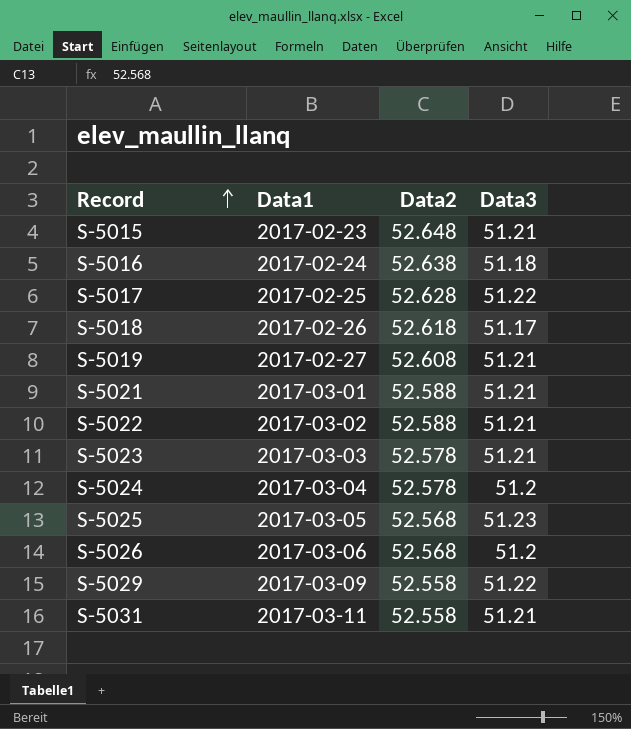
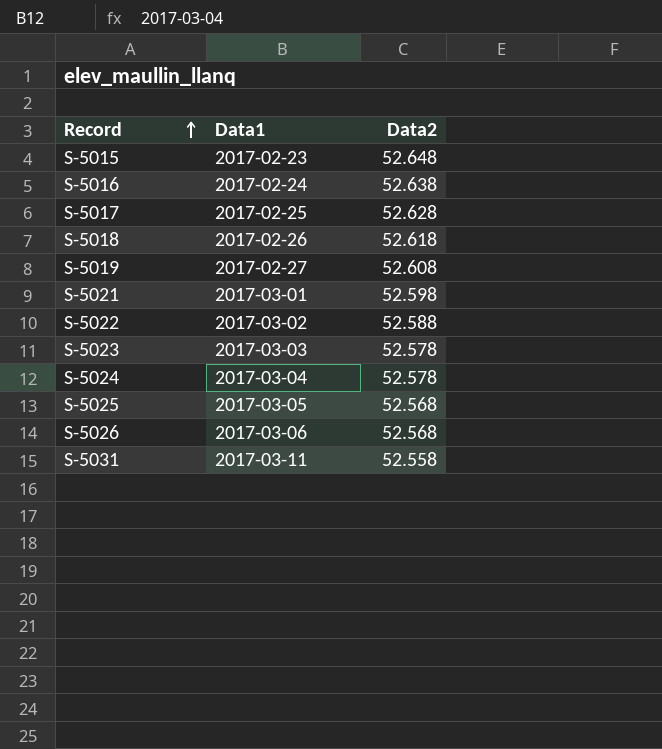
column Data3 | position: 4 -> none
row S-5029: 2017-03-09 | 52.558 | 51.22 -> none
S-5021 | Data2: 52.588 -> 52.598

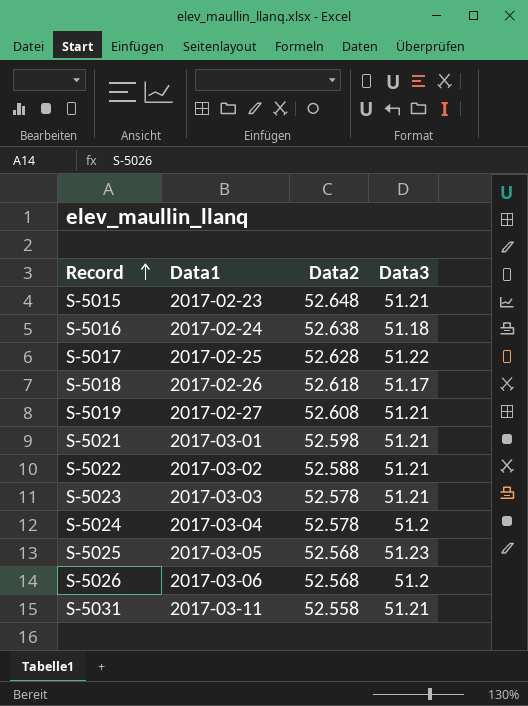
column Data3 | position: none -> 4

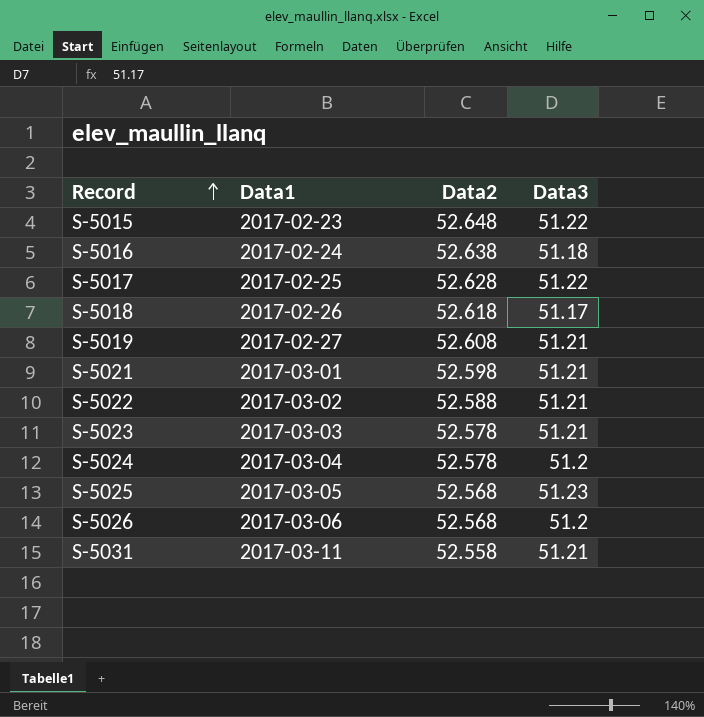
S-5015 | Data3: 51.21 -> 51.22

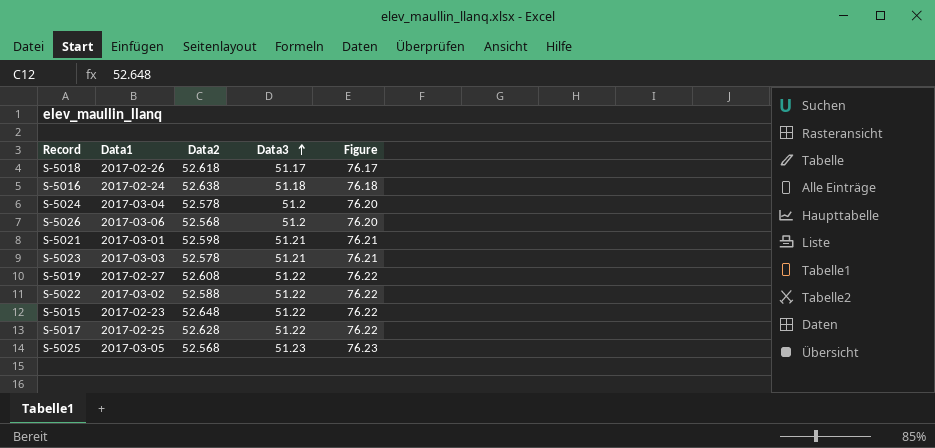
row order: Record ascending -> Data3 ascending
column Figure | formula: none -> [Data3] + 25
row S-5031: 2017-03-11 | 52.558 | 51.21 -> none
S-5019 | Data3: 51.21 -> 51.22
S-5022 | Data3: 51.21 -> 51.22

